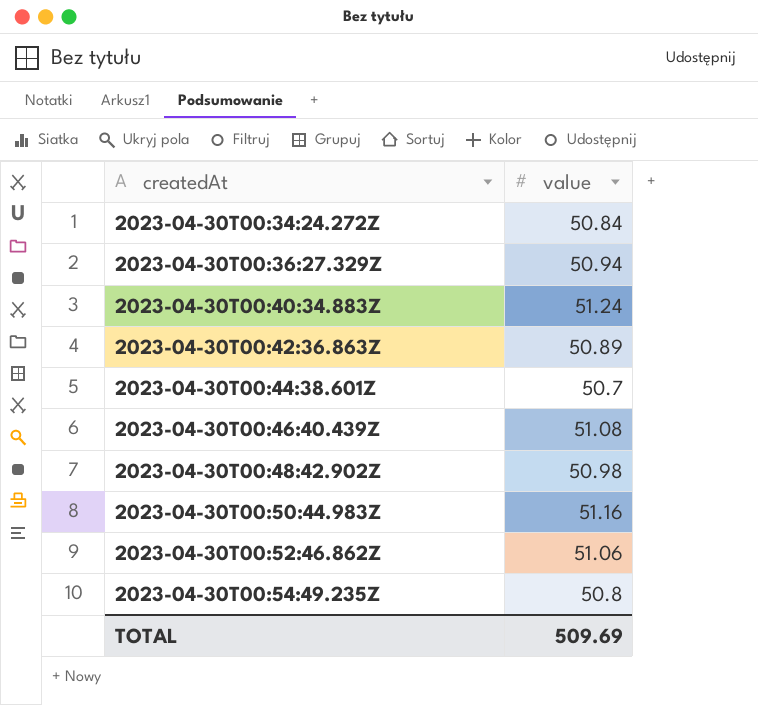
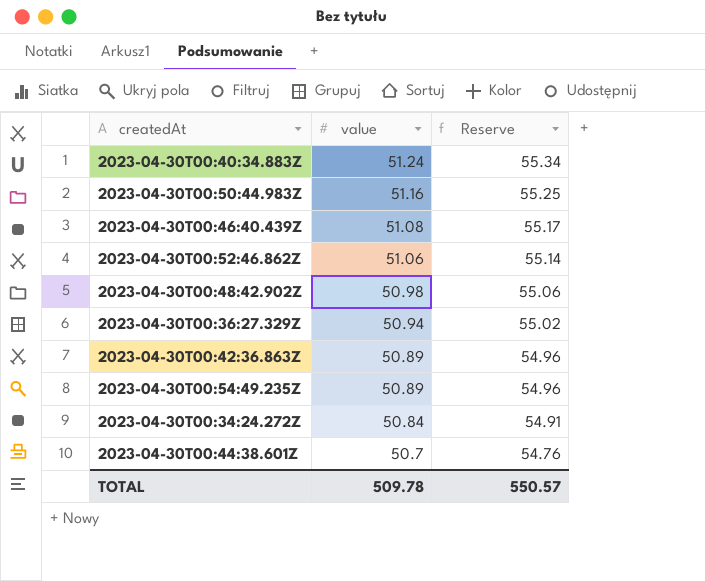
row order: createdAt ascending -> value descending
column Reserve | formula: none -> [value] * 1.08
2023-04-30T00:54:49.235Z | value: 50.8 -> 50.89
TOTAL | value: 509.69 -> 509.78

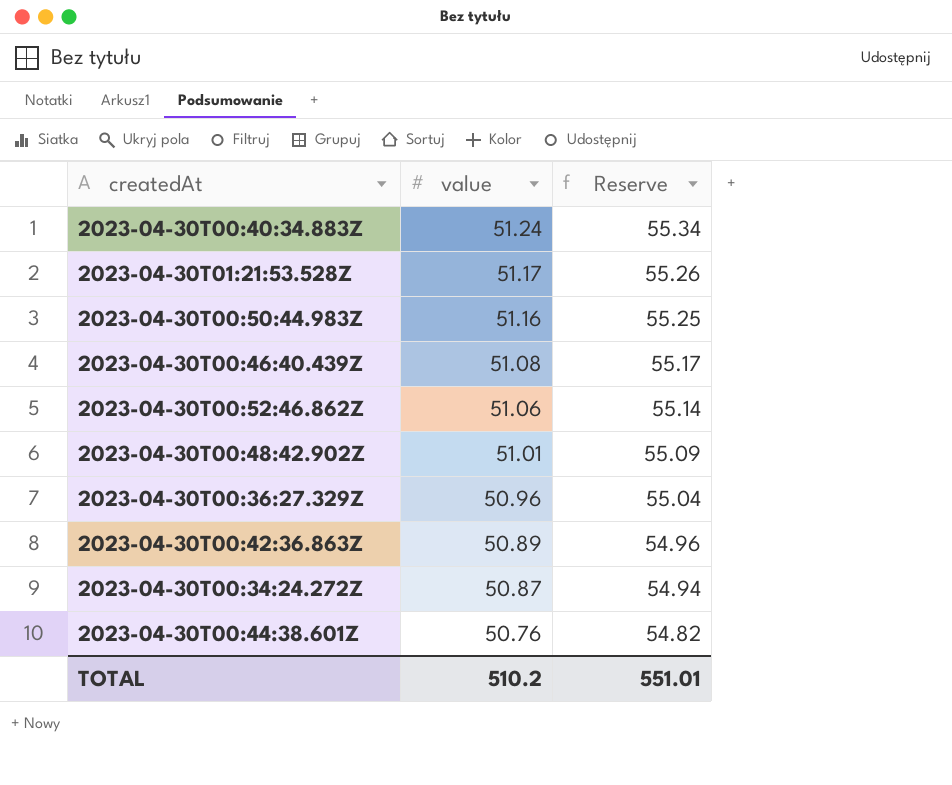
row 2023-04-30T00:54:49.235Z: 50.89 | 54.96 -> none
row 2023-04-30T01:21:53.528Z: none -> 51.17 | 55.26
2023-04-30T00:48:42.902Z | value: 50.98 -> 51.01
2023-04-30T00:48:42.902Z | Reserve: 55.06 -> 55.09
2023-04-30T00:36:27.329Z | value: 50.94 -> 50.96
2023-04-30T00:36:27.329Z | Reserve: 55.02 -> 55.04
2023-04-30T00:34:24.272Z | value: 50.84 -> 50.87
2023-04-30T00:34:24.272Z | Reserve: 54.91 -> 54.94
2023-04-30T00:44:38.601Z | value: 50.7 -> 50.76
2023-04-30T00:44:38.601Z | Reserve: 54.76 -> 54.82
TOTAL | value: 509.78 -> 510.2
TOTAL | Reserve: 550.57 -> 551.01

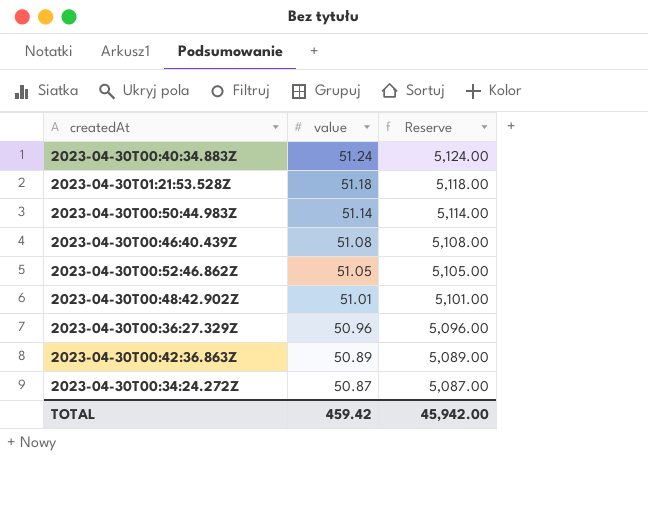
column Reserve | formula: [value] * 1.08 -> [value] * 100
row 2023-04-30T00:44:38.601Z: 50.76 | 54.82 -> none
2023-04-30T01:21:53.528Z | value: 51.17 -> 51.18
2023-04-30T00:50:44.983Z | value: 51.16 -> 51.14
2023-04-30T00:52:46.862Z | value: 51.06 -> 51.05
TOTAL | value: 510.2 -> 459.42
TOTAL | Reserve: 551.01 -> 45,942.00

